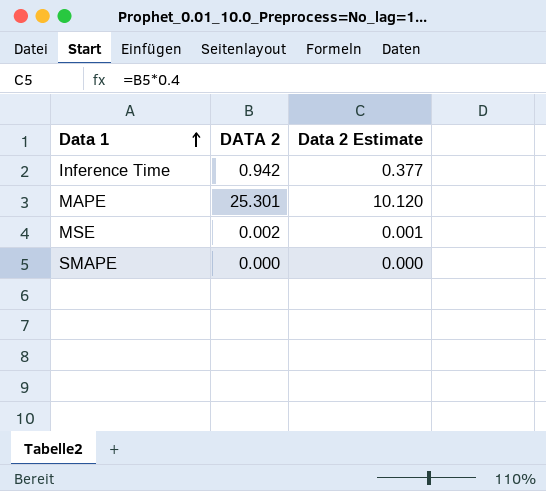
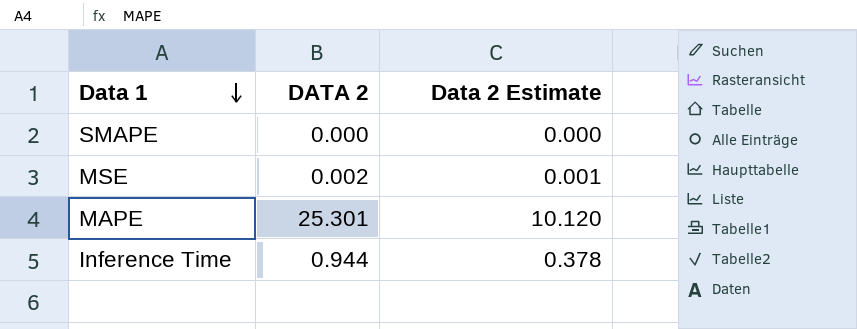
row order: Data 1 ascending -> Data 1 descending
Inference Time | DATA 2: 0.942 -> 0.944
Inference Time | Data 2 Estimate: 0.377 -> 0.378

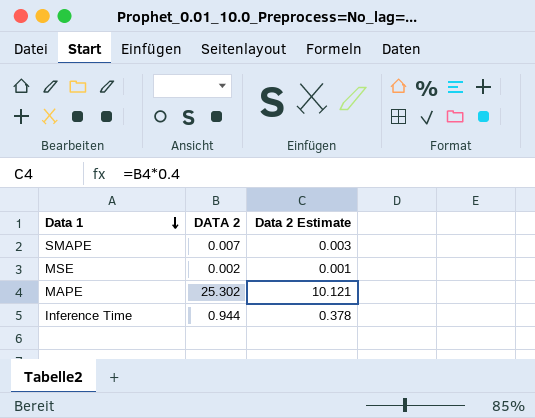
SMAPE | DATA 2: 0.000 -> 0.007
SMAPE | Data 2 Estimate: 0.000 -> 0.003
MAPE | DATA 2: 25.301 -> 25.302
MAPE | Data 2 Estimate: 10.120 -> 10.121

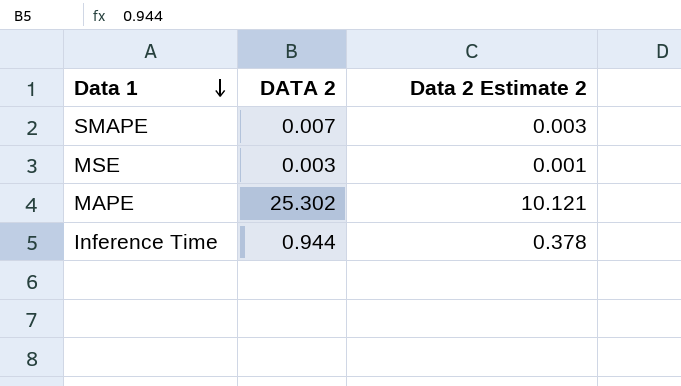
column name: Data 2 Estimate -> Data 2 Estimate 2
MSE | DATA 2: 0.002 -> 0.003

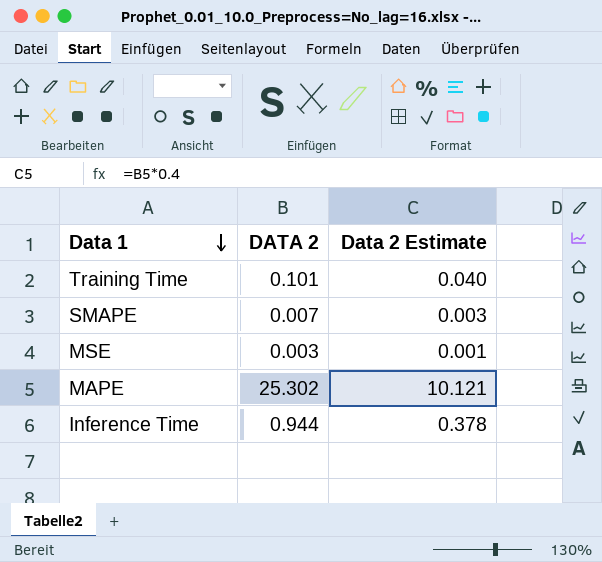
column name: Data 2 Estimate 2 -> Data 2 Estimate
row Training Time: none -> 0.101 | 0.040

